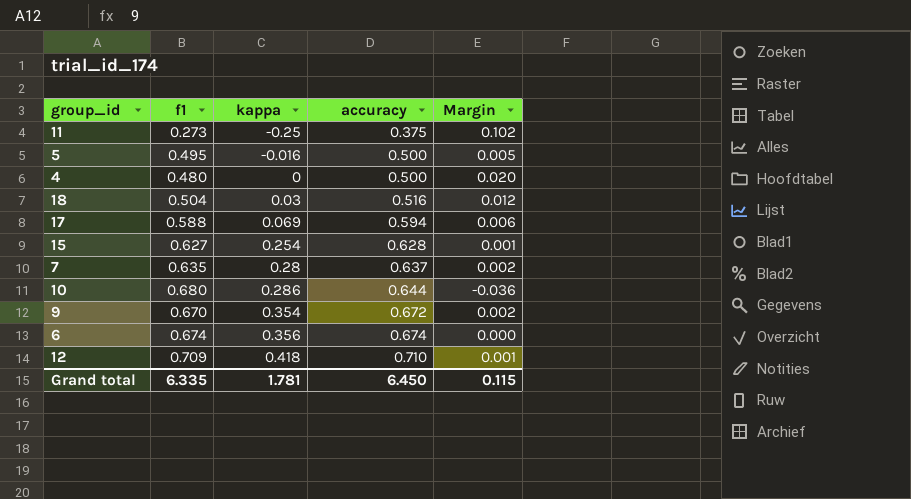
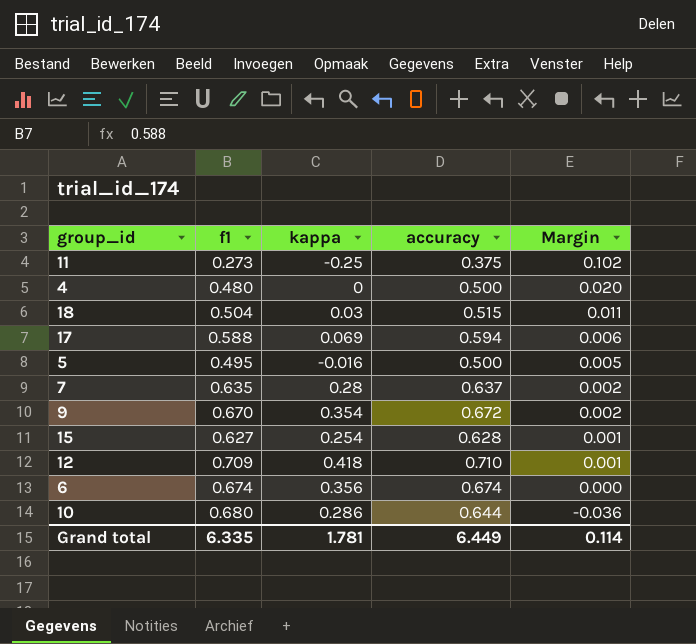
row order: kappa ascending -> Margin descending
18 | accuracy: 0.516 -> 0.515
18 | Margin: 0.012 -> 0.011
Grand total | accuracy: 6.450 -> 6.449
Grand total | Margin: 0.115 -> 0.114

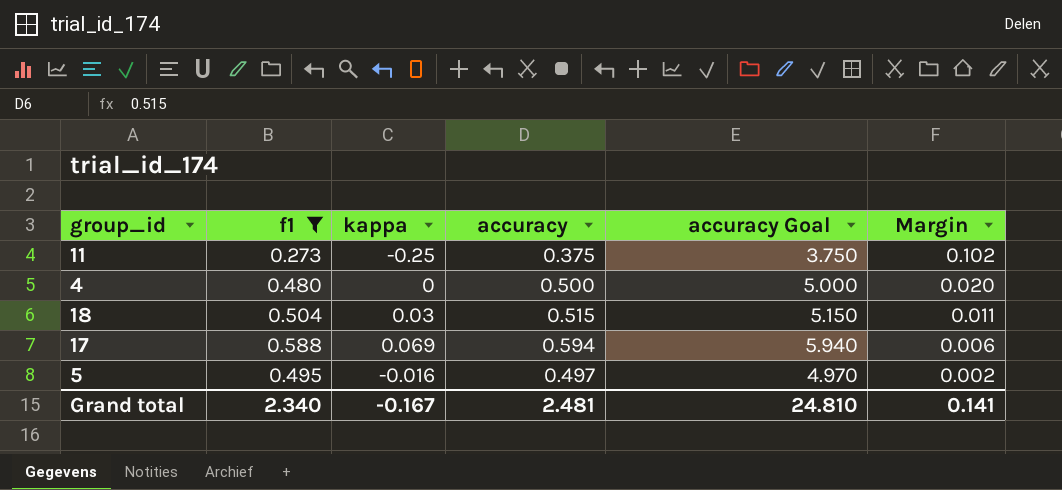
filter: none -> f1 <= 0.588
column accuracy Goal | formula: none -> [accuracy] * 10
5 | accuracy: 0.500 -> 0.497
5 | Margin: 0.005 -> 0.002
Grand total | f1: 6.335 -> 2.340
Grand total | kappa: 1.781 -> -0.167
Grand total | accuracy: 6.449 -> 2.481
Grand total | Margin: 0.114 -> 0.141

